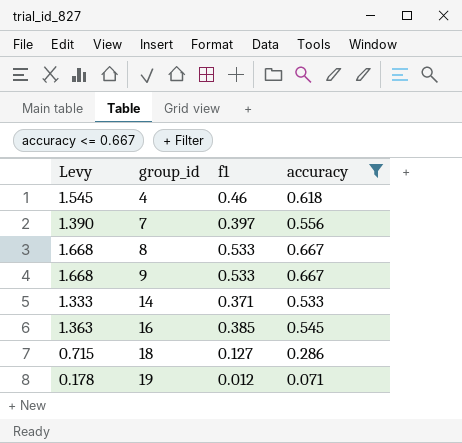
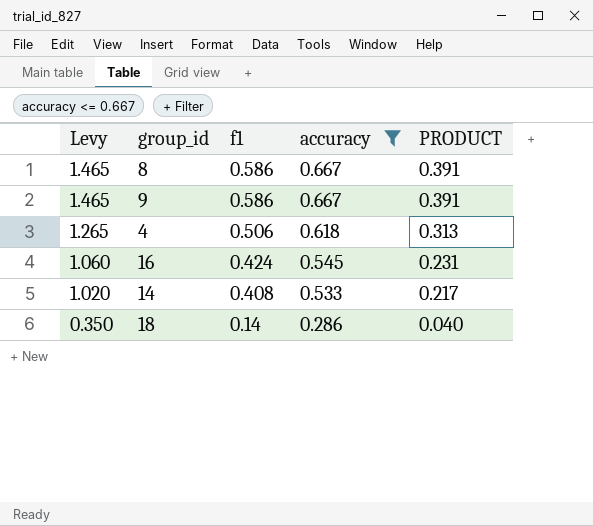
row order: group_id ascending -> Levy descending
column Levy | formula: [accuracy] * 2.5 -> [f1] * 2.5
column PRODUCT | formula: none -> [f1] * [accuracy]
row 7: 1.390 | 0.397 | 0.556 -> none
row 19: 0.178 | 0.012 | 0.071 -> none
8 | f1: 0.533 -> 0.586
9 | f1: 0.533 -> 0.586
4 | f1: 0.46 -> 0.506
16 | f1: 0.385 -> 0.424
14 | f1: 0.371 -> 0.408
18 | f1: 0.127 -> 0.14

